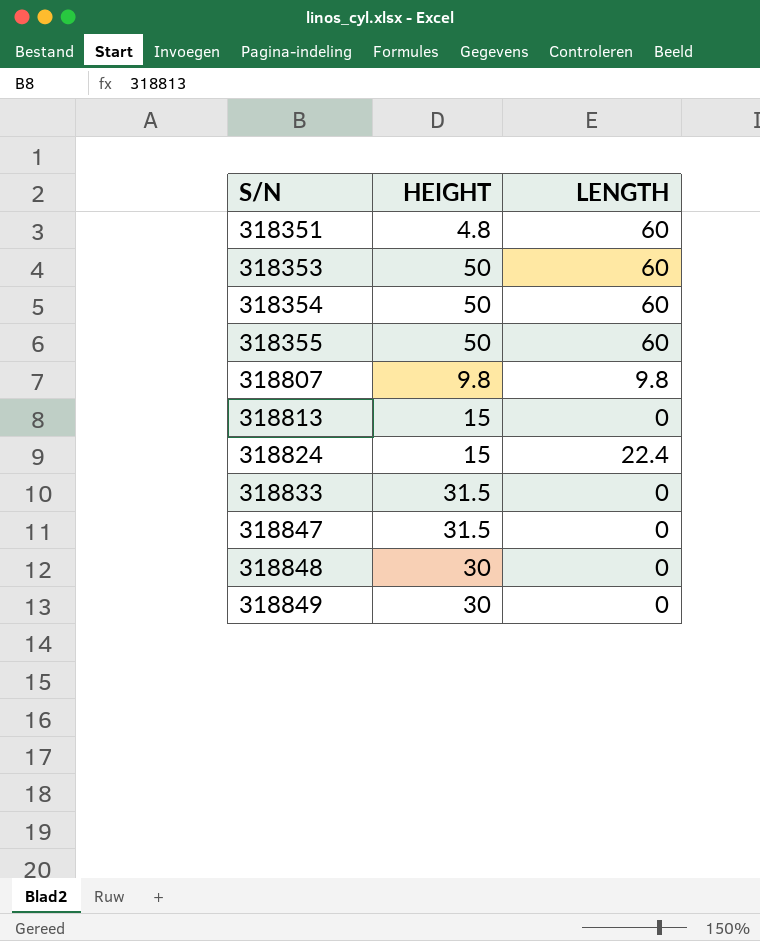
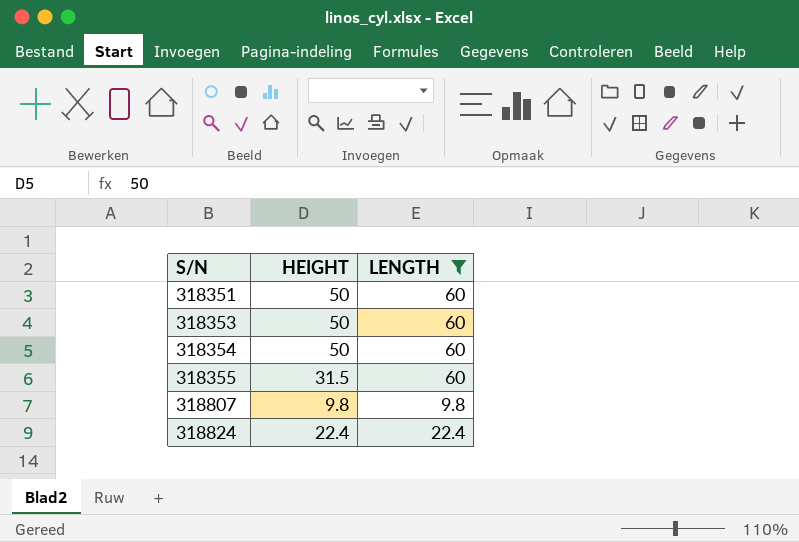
filter: none -> LENGTH != 0
318351 | HEIGHT: 4.8 -> 50
318355 | HEIGHT: 50 -> 31.5
318824 | HEIGHT: 15 -> 22.4

